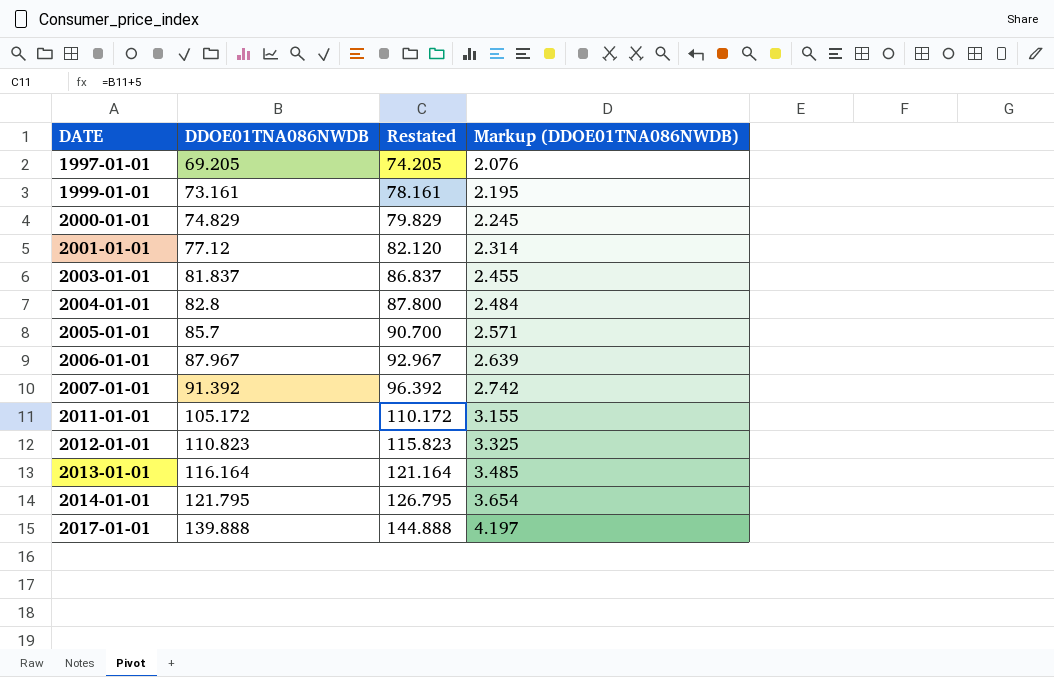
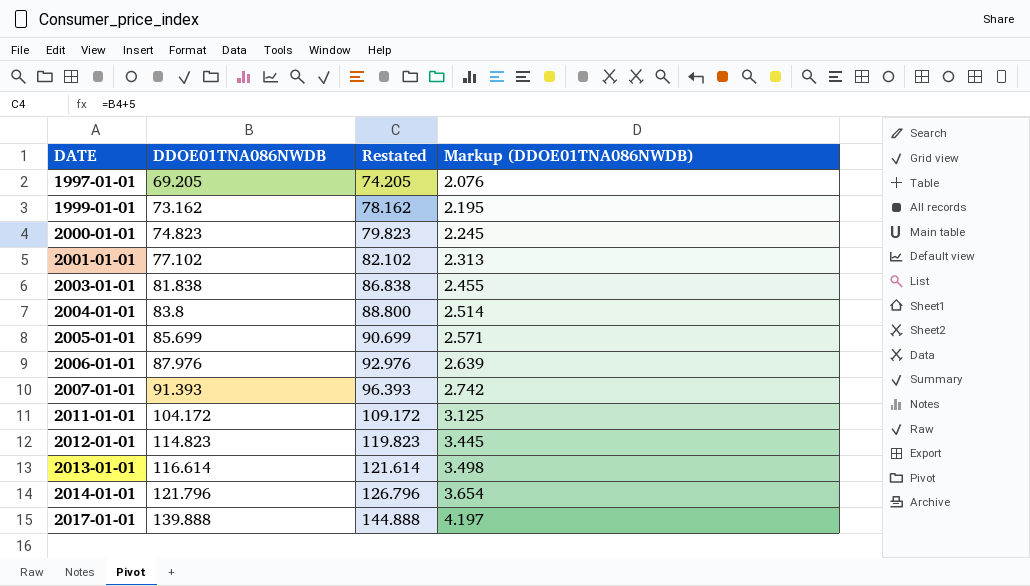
1999-01-01 | DDOE01TNA086NWDB: 73.161 -> 73.162
1999-01-01 | Restated: 78.161 -> 78.162
2000-01-01 | DDOE01TNA086NWDB: 74.829 -> 74.823
2000-01-01 | Restated: 79.829 -> 79.823
2001-01-01 | DDOE01TNA086NWDB: 77.12 -> 77.102
2001-01-01 | Restated: 82.120 -> 82.102
2001-01-01 | Markup (DDOE01TNA086NWDB): 2.314 -> 2.313
2003-01-01 | DDOE01TNA086NWDB: 81.837 -> 81.838
2003-01-01 | Restated: 86.837 -> 86.838
2004-01-01 | DDOE01TNA086NWDB: 82.8 -> 83.8
2004-01-01 | Restated: 87.800 -> 88.800
2004-01-01 | Markup (DDOE01TNA086NWDB): 2.484 -> 2.514
2005-01-01 | DDOE01TNA086NWDB: 85.7 -> 85.699
2005-01-01 | Restated: 90.700 -> 90.699
2006-01-01 | DDOE01TNA086NWDB: 87.967 -> 87.976
2006-01-01 | Restated: 92.967 -> 92.976
2007-01-01 | DDOE01TNA086NWDB: 91.392 -> 91.393
2007-01-01 | Restated: 96.392 -> 96.393
2011-01-01 | DDOE01TNA086NWDB: 105.172 -> 104.172
2011-01-01 | Restated: 110.172 -> 109.172
2011-01-01 | Markup (DDOE01TNA086NWDB): 3.155 -> 3.125
2012-01-01 | DDOE01TNA086NWDB: 110.823 -> 114.823
2012-01-01 | Restated: 115.823 -> 119.823
2012-01-01 | Markup (DDOE01TNA086NWDB): 3.325 -> 3.445
2013-01-01 | DDOE01TNA086NWDB: 116.164 -> 116.614
2013-01-01 | Restated: 121.164 -> 121.614
2013-01-01 | Markup (DDOE01TNA086NWDB): 3.485 -> 3.498
2014-01-01 | DDOE01TNA086NWDB: 121.795 -> 121.796
2014-01-01 | Restated: 126.795 -> 126.796

